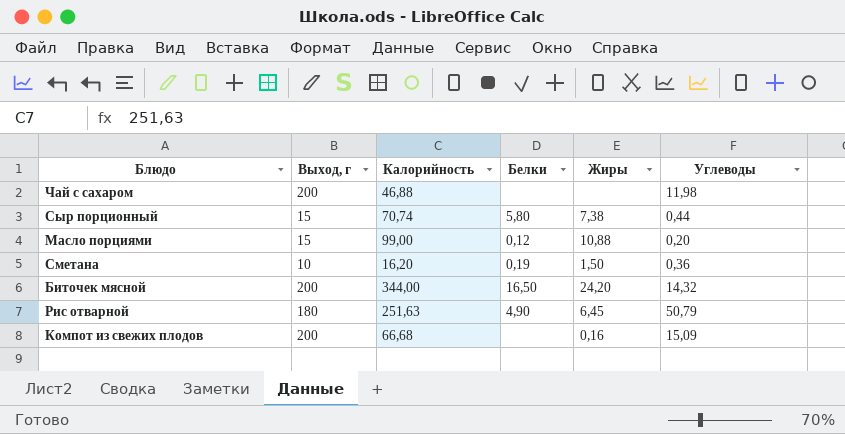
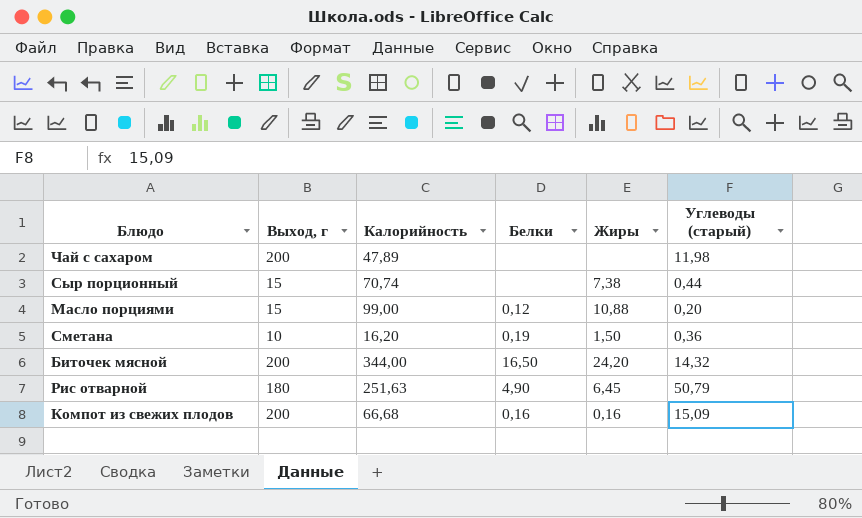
column name: Углеводы -> Углеводы (старый)
Чай с сахаром | Калорийность: 46,88 -> 47,89
Сыр порционный | Белки: 5,80 -> none
Компот из свежих плодов | Белки: none -> 0,16

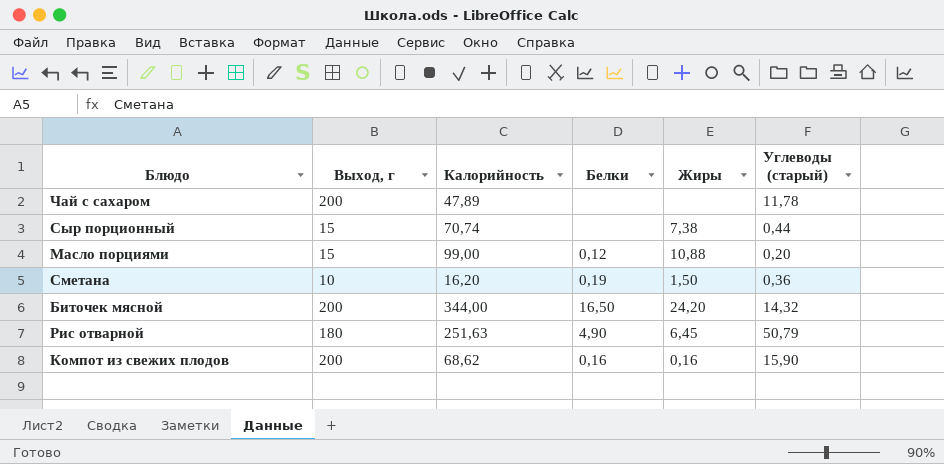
Чай с сахаром | Углеводы (старый): 11,98 -> 11,78
Компот из свежих плодов | Калорийность: 66,68 -> 68,62
Компот из свежих плодов | Углеводы (старый): 15,09 -> 15,90

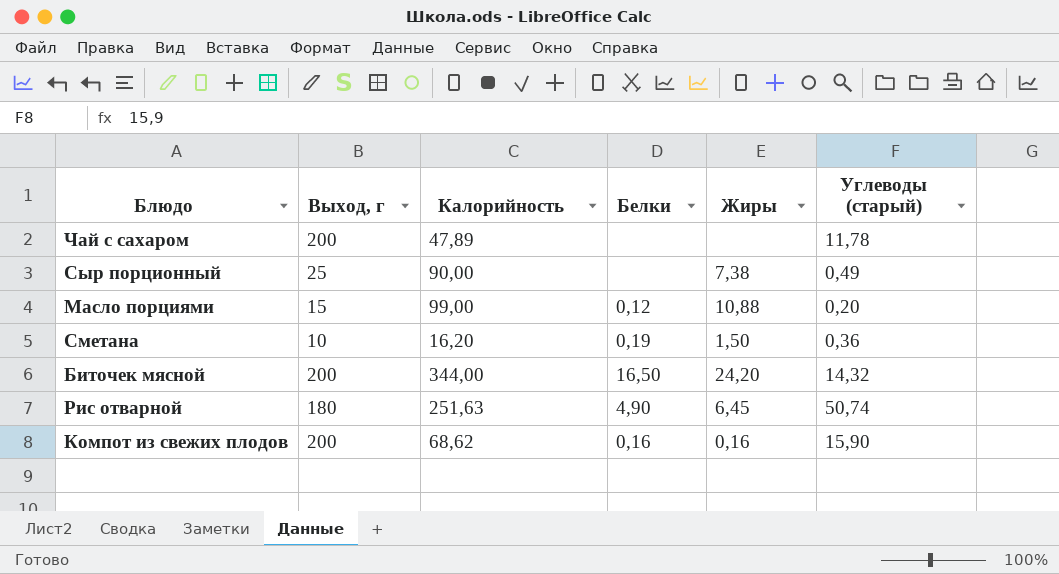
Сыр порционный | Выход, г: 15 -> 25
Сыр порционный | Калорийность: 70,74 -> 90,00
Сыр порционный | Углеводы (старый): 0,44 -> 0,49
Рис отварной | Углеводы (старый): 50,79 -> 50,74

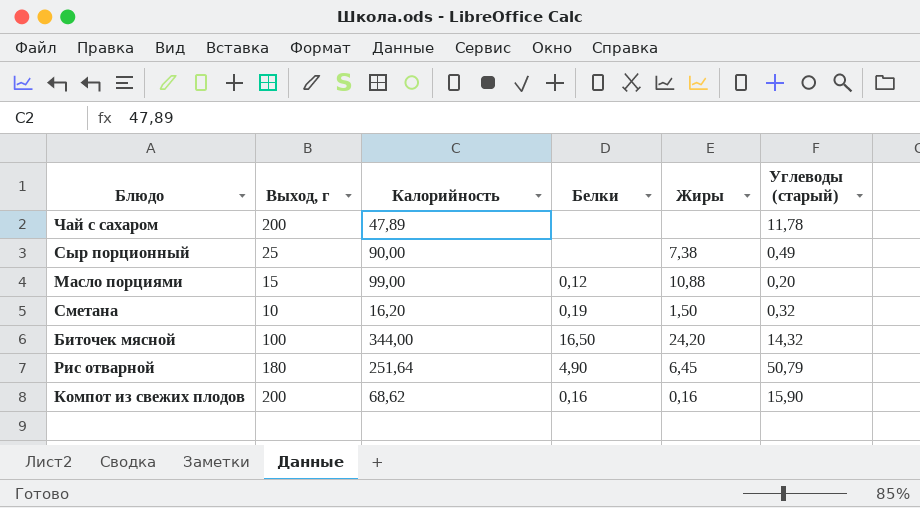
Сметана | Углеводы (старый): 0,36 -> 0,32
Биточек мясной | Выход, г: 200 -> 100
Рис отварной | Калорийность: 251,63 -> 251,64
Рис отварной | Углеводы (старый): 50,74 -> 50,79

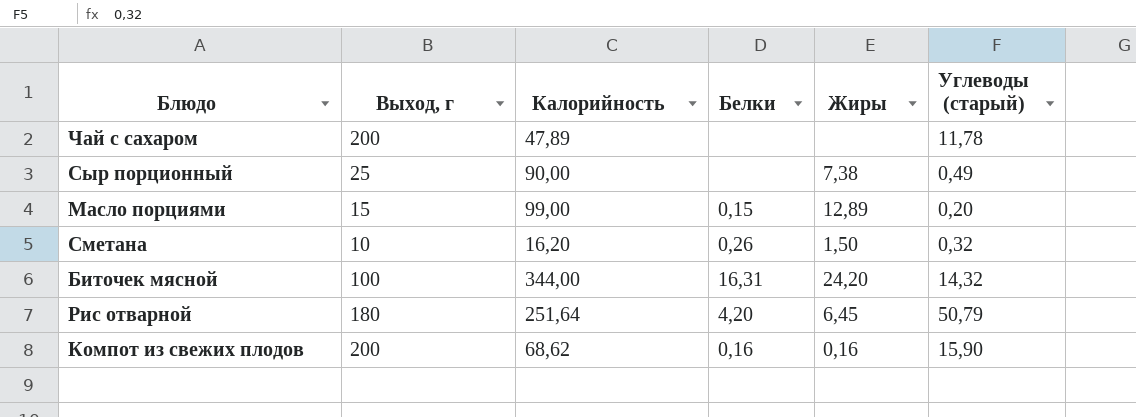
Масло порциями | Белки: 0,12 -> 0,15
Масло порциями | Жиры: 10,88 -> 12,89
Сметана | Белки: 0,19 -> 0,26
Биточек мясной | Белки: 16,50 -> 16,31
Рис отварной | Белки: 4,90 -> 4,20

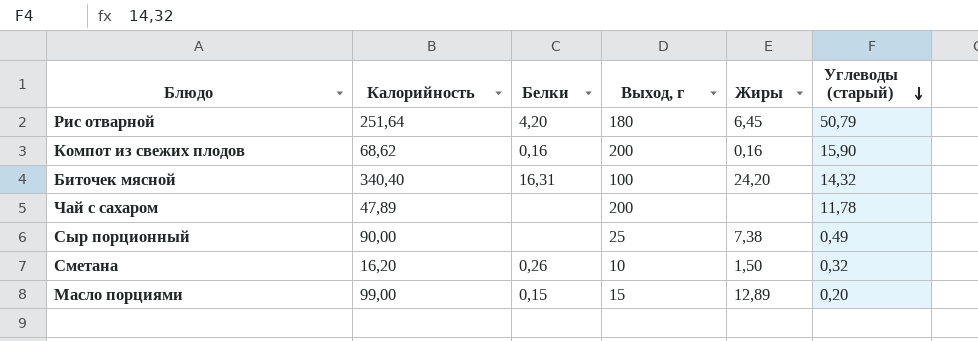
row order: none -> Углеводы (старый) descending
column Выход, г | position: 2 -> 4
Биточек мясной | Калорийность: 344,00 -> 340,40

